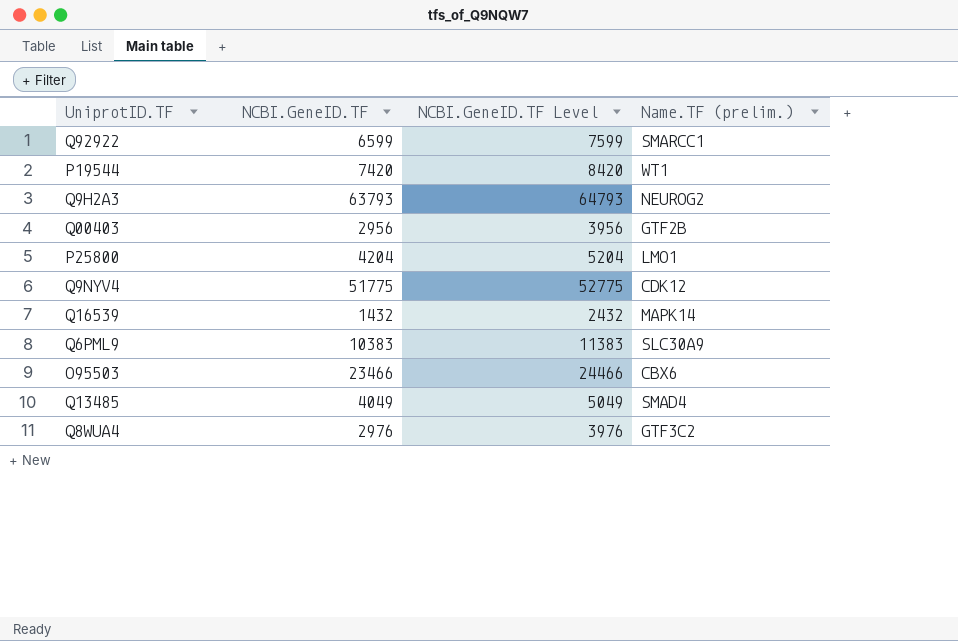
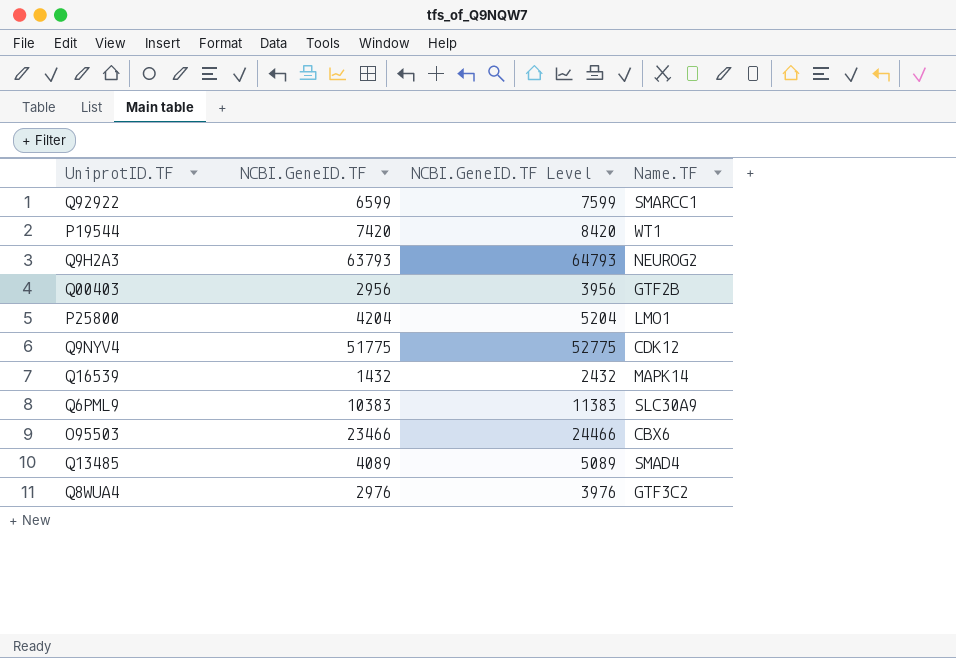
column name: Name.TF (prelim.) -> Name.TF
Q13485 | NCBI.GeneID.TF: 4049 -> 4089
Q13485 | NCBI.GeneID.TF Level: 5049 -> 5089

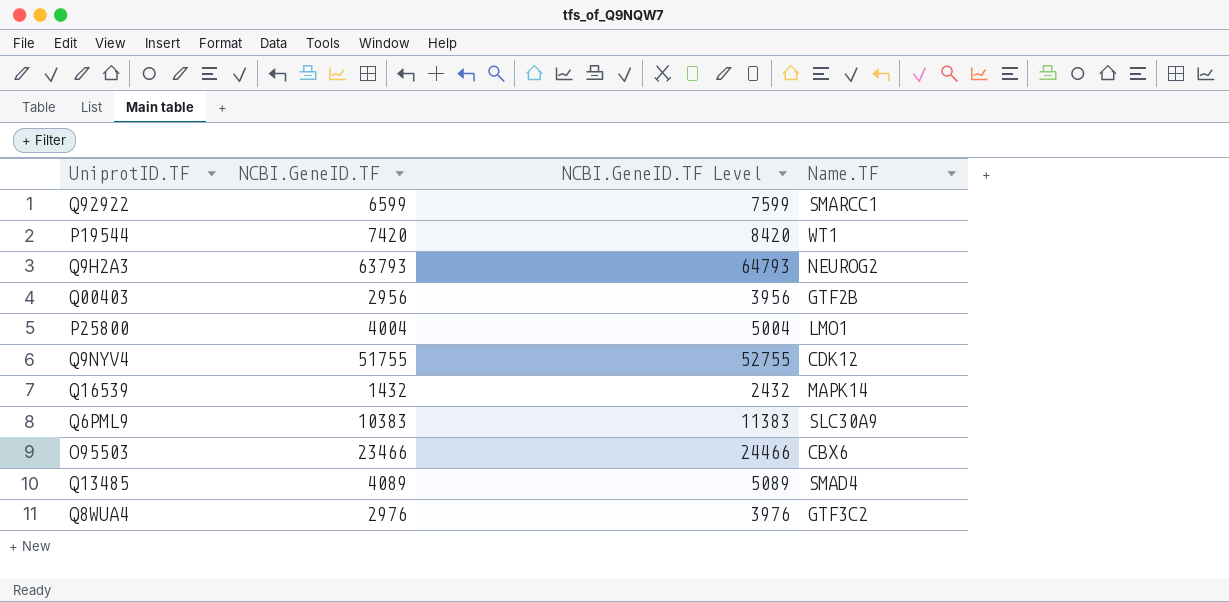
P25800 | NCBI.GeneID.TF: 4204 -> 4004
P25800 | NCBI.GeneID.TF Level: 5204 -> 5004
Q9NYV4 | NCBI.GeneID.TF: 51775 -> 51755
Q9NYV4 | NCBI.GeneID.TF Level: 52775 -> 52755

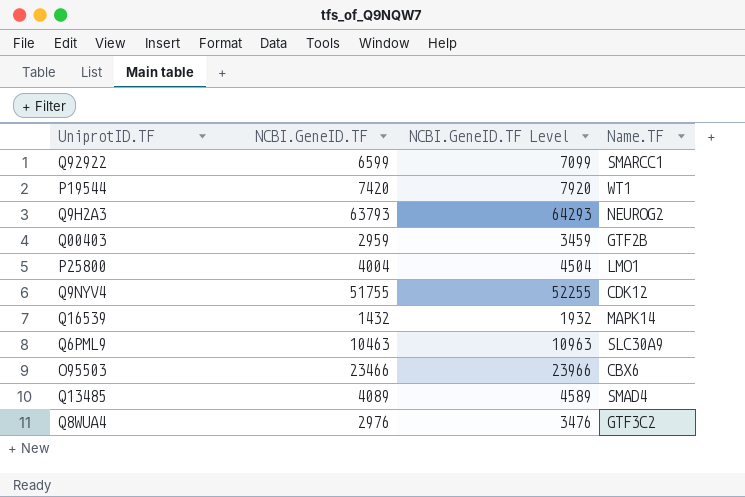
column NCBI.GeneID.TF Level | formula: [NCBI.GeneID.TF] + 1000 -> [NCBI.GeneID.TF] + 500
Q00403 | NCBI.GeneID.TF: 2956 -> 2959
Q6PML9 | NCBI.GeneID.TF: 10383 -> 10463

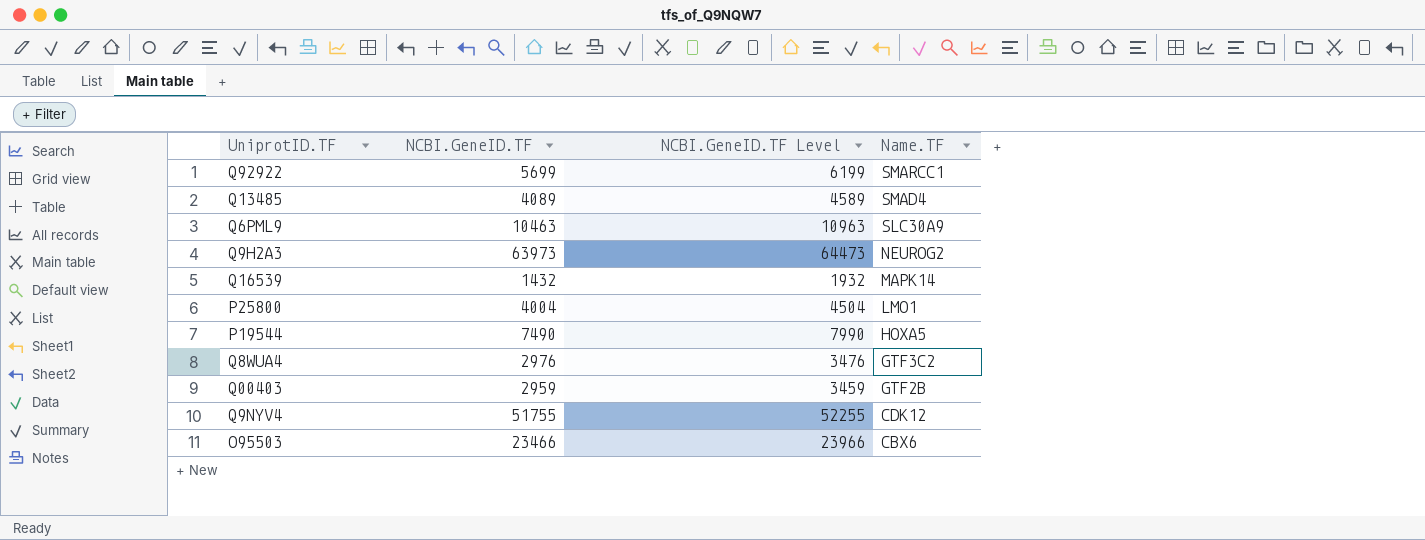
row order: none -> Name.TF descending
Q92922 | NCBI.GeneID.TF: 6599 -> 5699
Q92922 | NCBI.GeneID.TF Level: 7099 -> 6199
Q9H2A3 | NCBI.GeneID.TF: 63793 -> 63973
Q9H2A3 | NCBI.GeneID.TF Level: 64293 -> 64473
P19544 | NCBI.GeneID.TF: 7420 -> 7490
P19544 | NCBI.GeneID.TF Level: 7920 -> 7990
P19544 | Name.TF: WT1 -> HOXA5

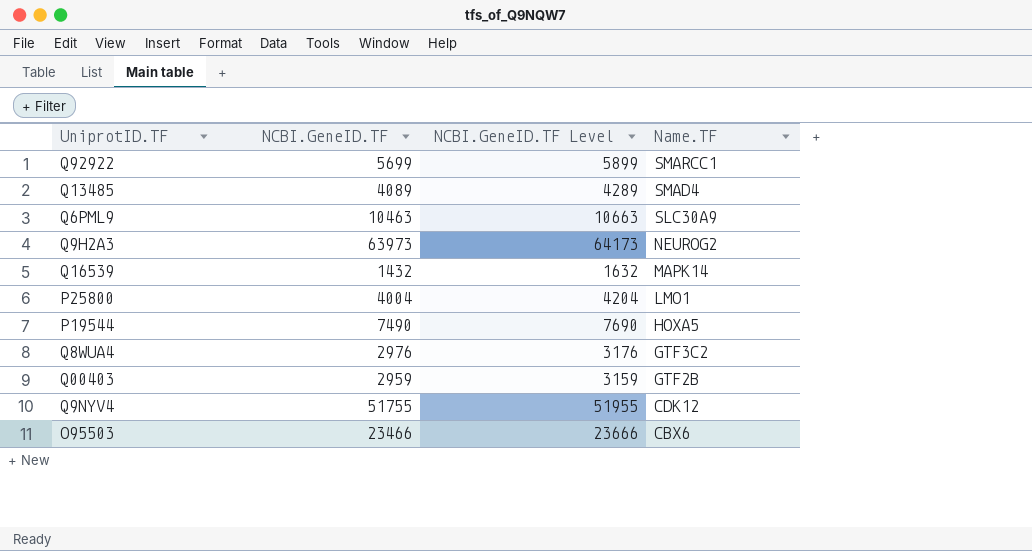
column NCBI.GeneID.TF Level | formula: [NCBI.GeneID.TF] + 500 -> [NCBI.GeneID.TF] + 200

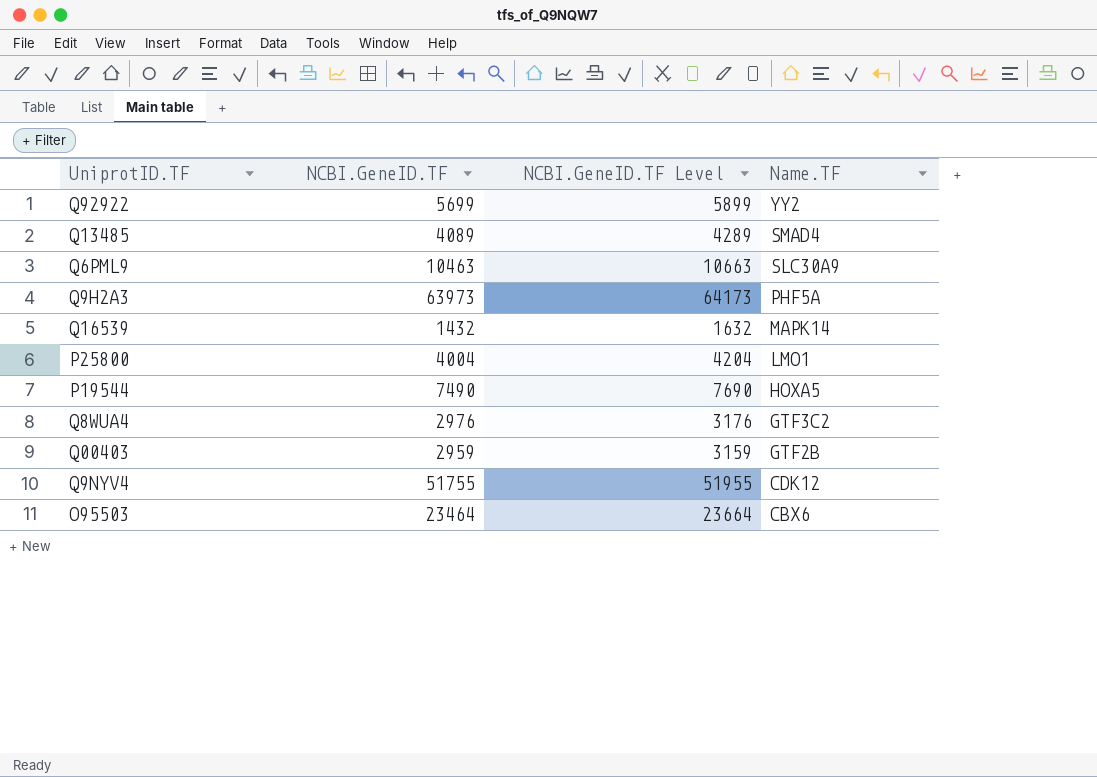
Q92922 | Name.TF: SMARCC1 -> YY2
Q9H2A3 | Name.TF: NEUROG2 -> PHF5A
O95503 | NCBI.GeneID.TF: 23466 -> 23464
O95503 | NCBI.GeneID.TF Level: 23666 -> 23664

